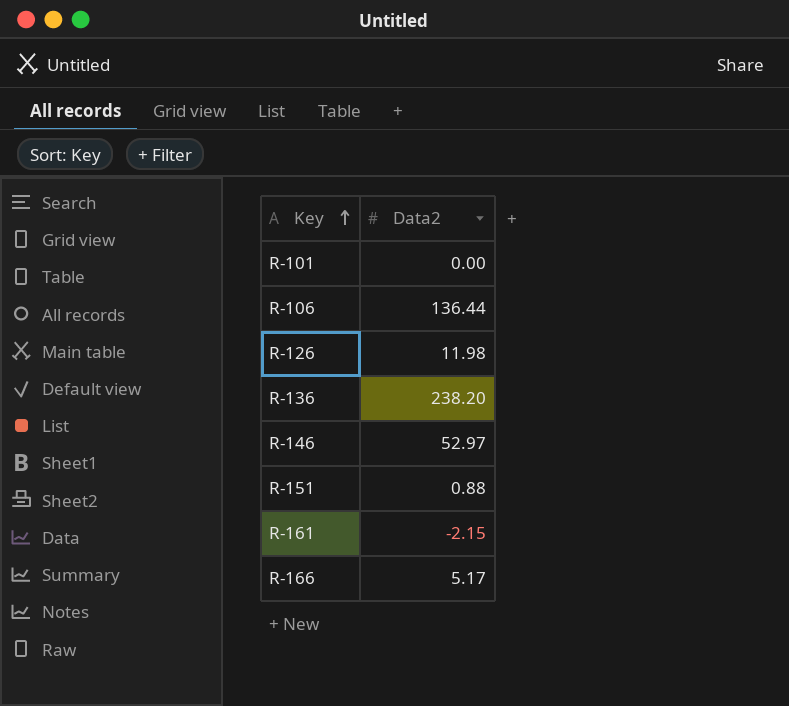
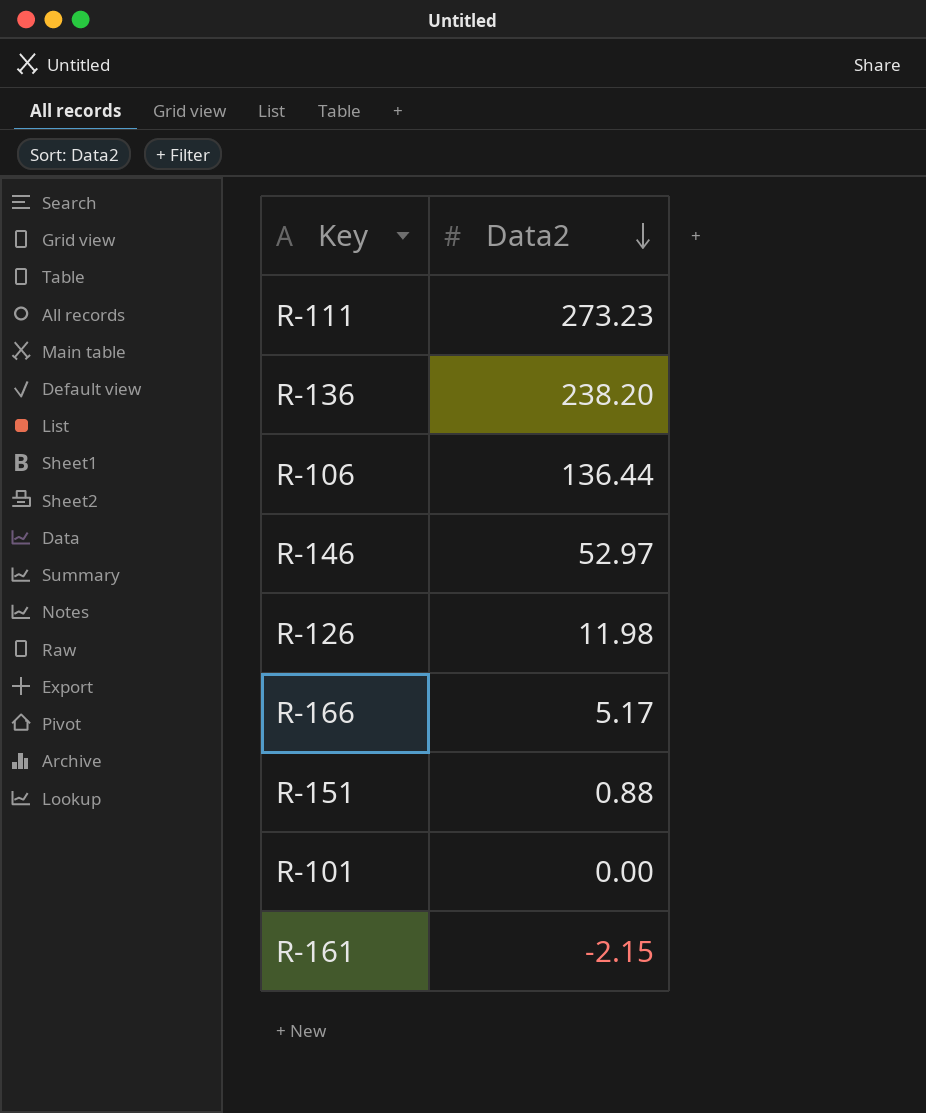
row order: Key ascending -> Data2 descending
row R-111: none -> 273.23

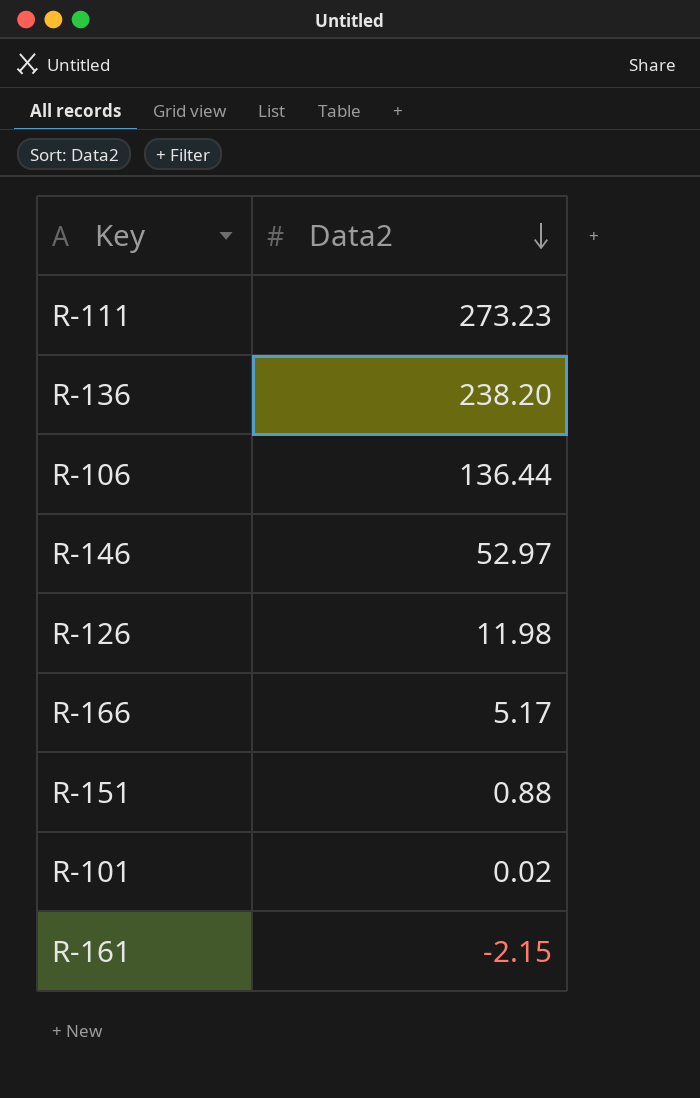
R-101 | Data2: 0.00 -> 0.02

